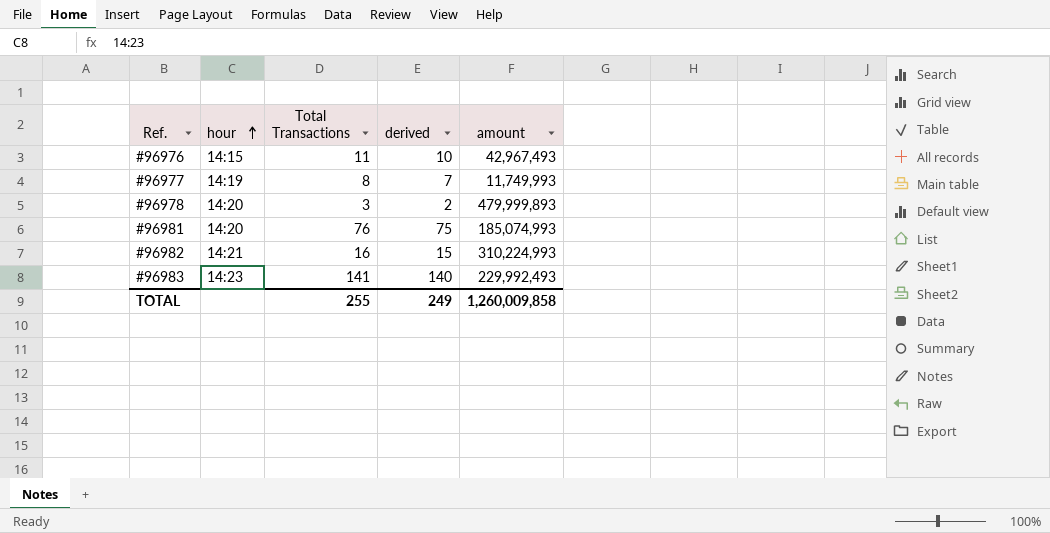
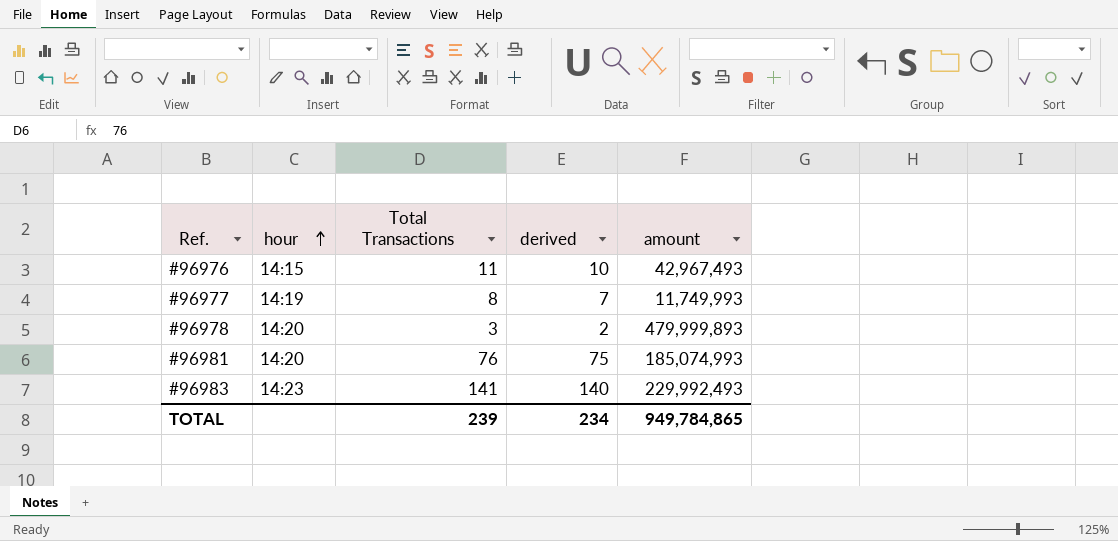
row #96982: 14:21 | 16 | 15 | 310,224,993 -> none
TOTAL | Total Transactions: 255 -> 239
TOTAL | derived: 249 -> 234
TOTAL | amount: 1,260,009,858 -> 949,784,865

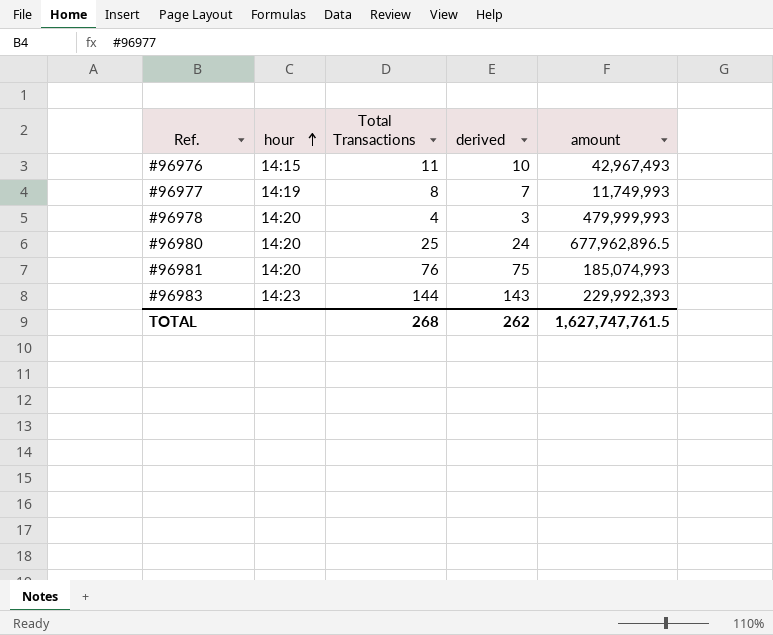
#96978 | Total Transactions: 3 -> 4
#96978 | derived: 2 -> 3
#96978 | amount: 479,999,893 -> 479,999,993
row #96980: none -> 14:20 | 25 | 24 | 677,962,896.5
#96983 | Total Transactions: 141 -> 144
#96983 | derived: 140 -> 143
#96983 | amount: 229,992,493 -> 229,992,393
TOTAL | Total Transactions: 239 -> 268
TOTAL | derived: 234 -> 262
TOTAL | amount: 949,784,865 -> 1,627,747,761.5

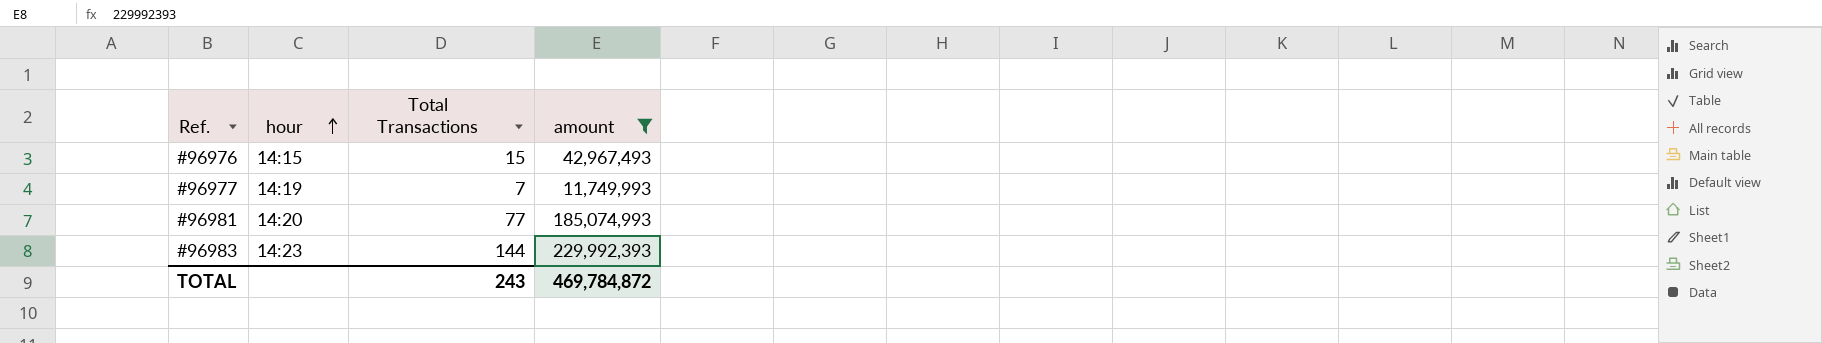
filter: none -> amount <= 229,992,393
column derived | formula: [Total Transactions] - 1 -> none
#96976 | Total Transactions: 11 -> 15
#96977 | Total Transactions: 8 -> 7
#96981 | Total Transactions: 76 -> 77
TOTAL | Total Transactions: 268 -> 243
TOTAL | amount: 1,627,747,761.5 -> 469,784,872

